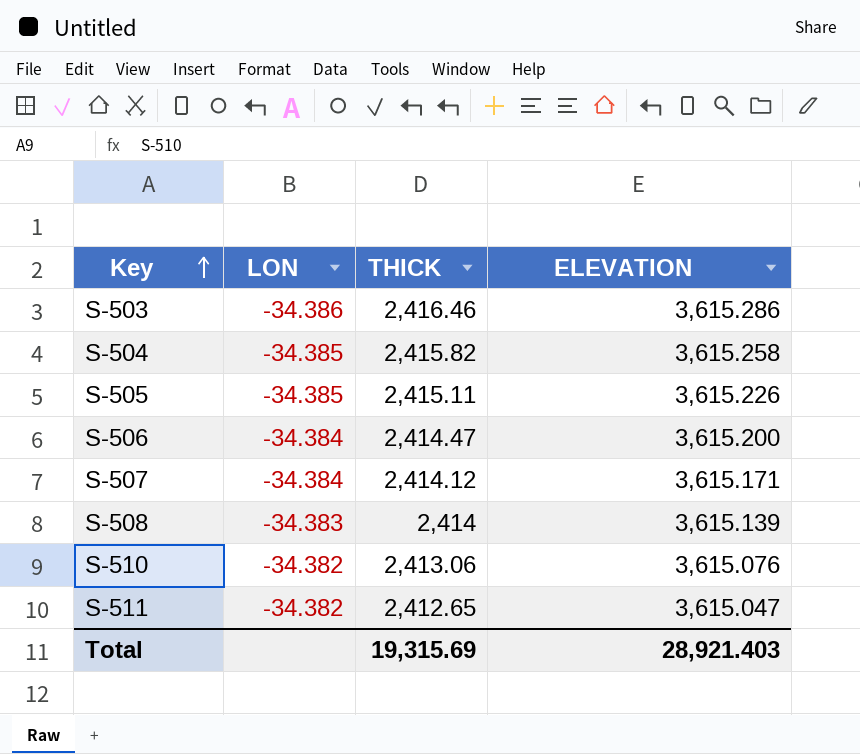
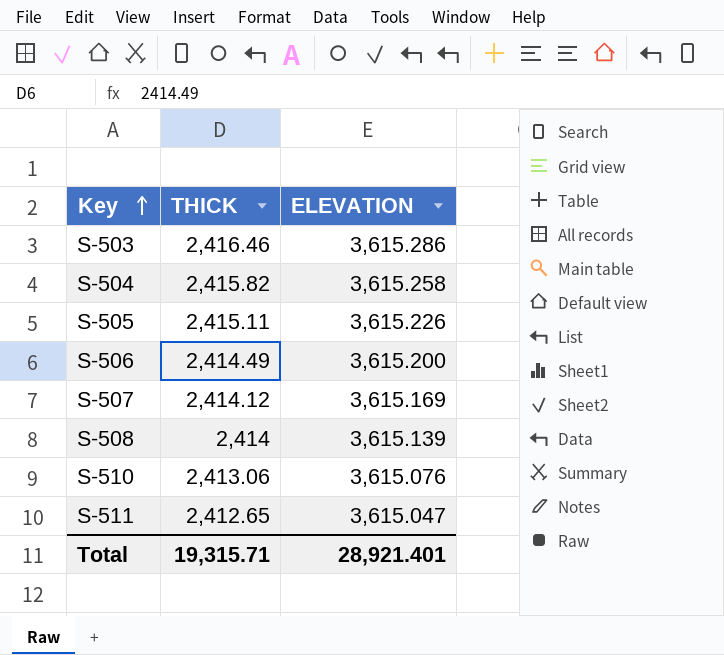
column LON | position: 2 -> none
S-506 | THICK: 2,414.47 -> 2,414.49
S-507 | ELEVATION: 3,615.171 -> 3,615.169
Total | THICK: 19,315.69 -> 19,315.71
Total | ELEVATION: 28,921.403 -> 28,921.401

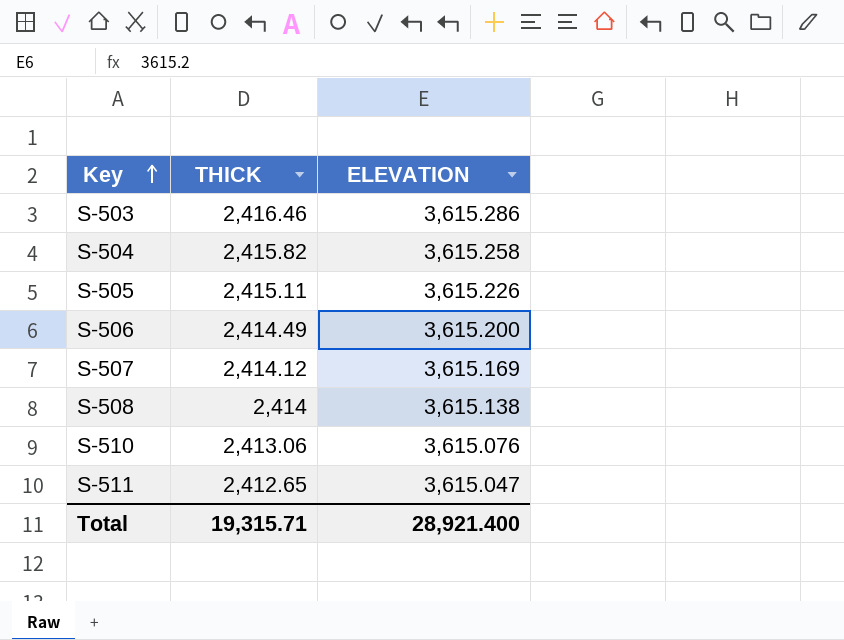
S-508 | ELEVATION: 3,615.139 -> 3,615.138
Total | ELEVATION: 28,921.401 -> 28,921.400

